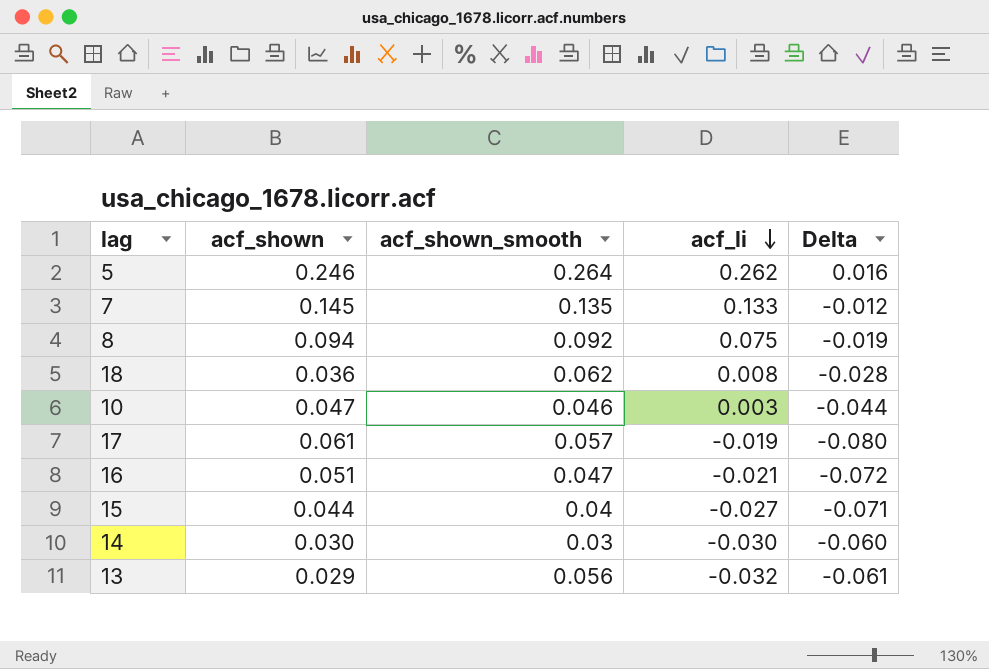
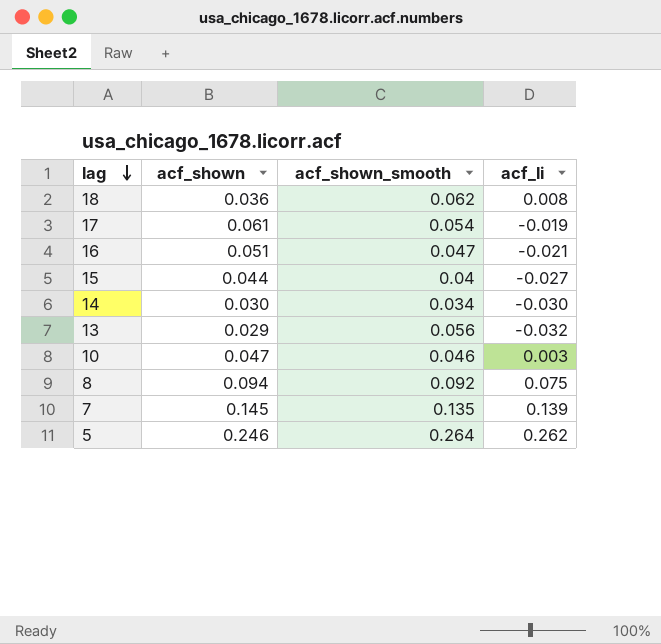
row order: acf_li descending -> lag descending
column Delta | formula: [acf_li] - [acf_shown] -> none
17 | acf_shown_smooth: 0.057 -> 0.054
14 | acf_shown_smooth: 0.03 -> 0.034
7 | acf_li: 0.133 -> 0.139

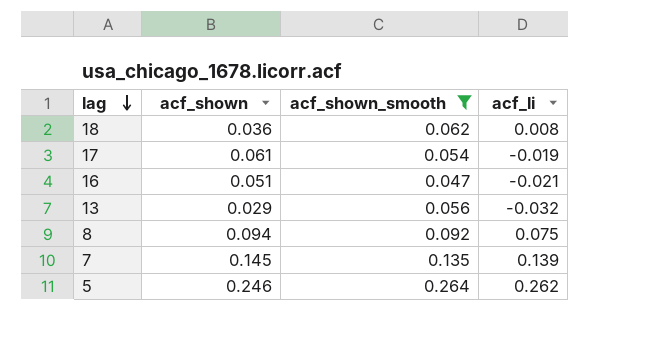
filter: none -> acf_shown_smooth >= 0.047

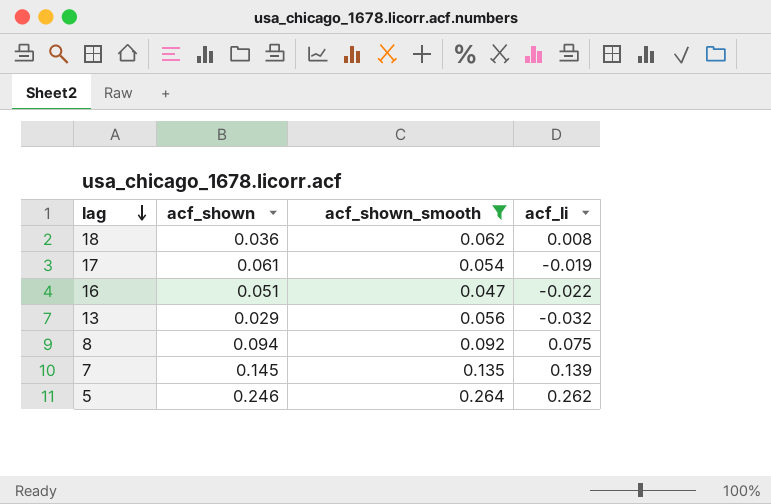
16 | acf_li: -0.021 -> -0.022

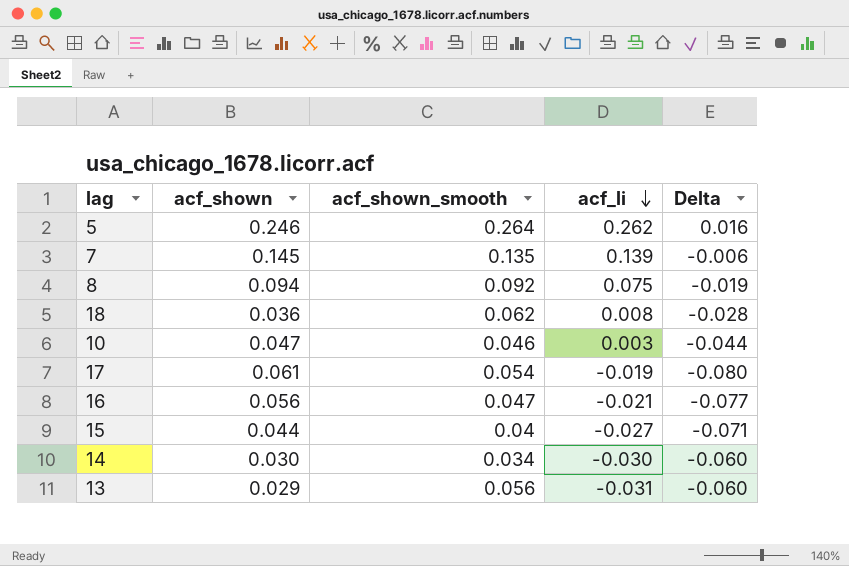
filter: acf_shown_smooth >= 0.047 -> none
row order: lag descending -> acf_li descending
column Delta | formula: none -> [acf_li] - [acf_shown]
16 | acf_shown: 0.051 -> 0.056
16 | acf_li: -0.022 -> -0.021
13 | acf_li: -0.032 -> -0.031

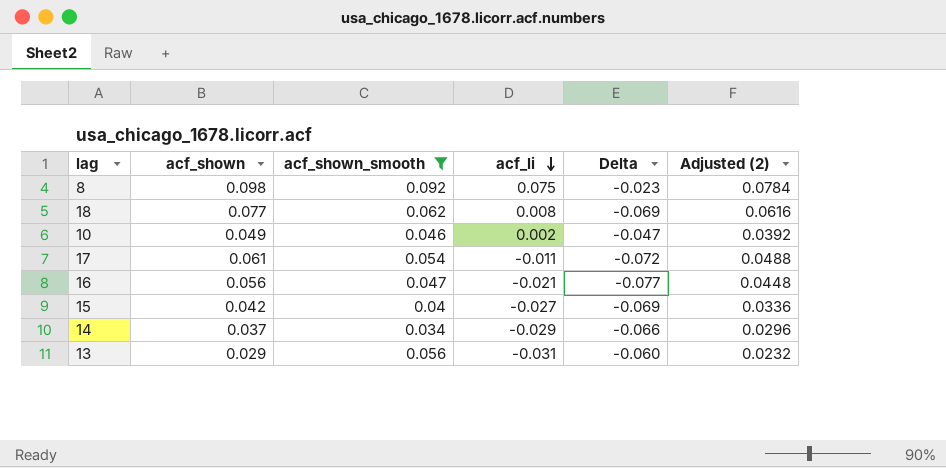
filter: none -> acf_shown_smooth <= 0.092
column Adjusted (2) | formula: none -> [acf_shown] * 0.8
8 | acf_shown: 0.094 -> 0.098
8 | Delta: -0.019 -> -0.023
18 | acf_shown: 0.036 -> 0.077
18 | Delta: -0.028 -> -0.069
10 | acf_shown: 0.047 -> 0.049
10 | acf_li: 0.003 -> 0.002
10 | Delta: -0.044 -> -0.047
17 | acf_li: -0.019 -> -0.011
17 | Delta: -0.080 -> -0.072
15 | acf_shown: 0.044 -> 0.042
15 | Delta: -0.071 -> -0.069
14 | acf_shown: 0.030 -> 0.037
14 | acf_li: -0.030 -> -0.029
14 | Delta: -0.060 -> -0.066

